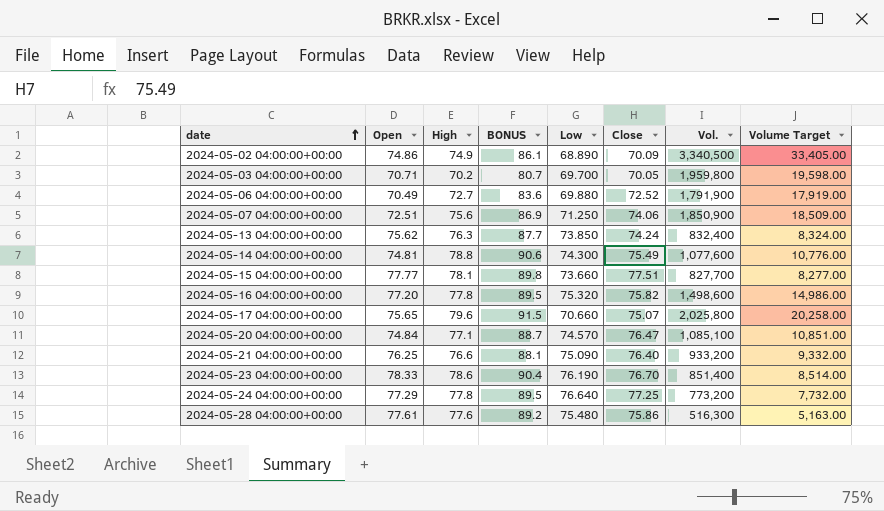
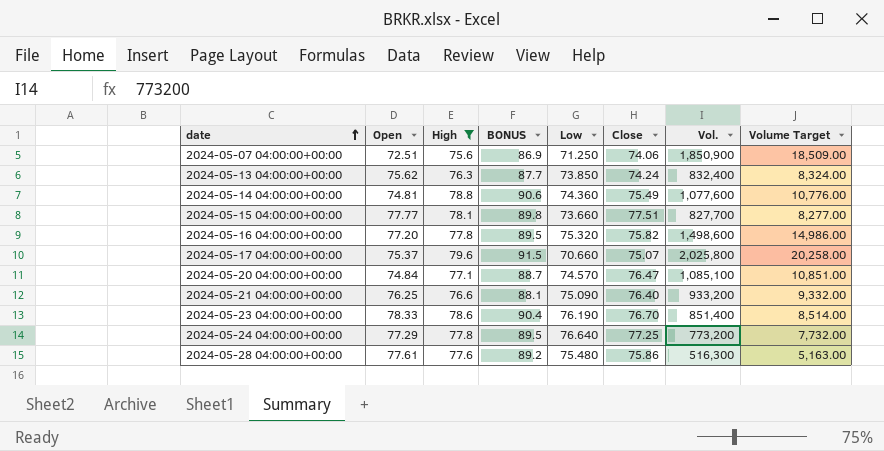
filter: none -> High >= 75.6
2024-05-14 04:00:00+00:00 | Low: 74.300 -> 74.360
2024-05-17 04:00:00+00:00 | Open: 75.65 -> 75.37

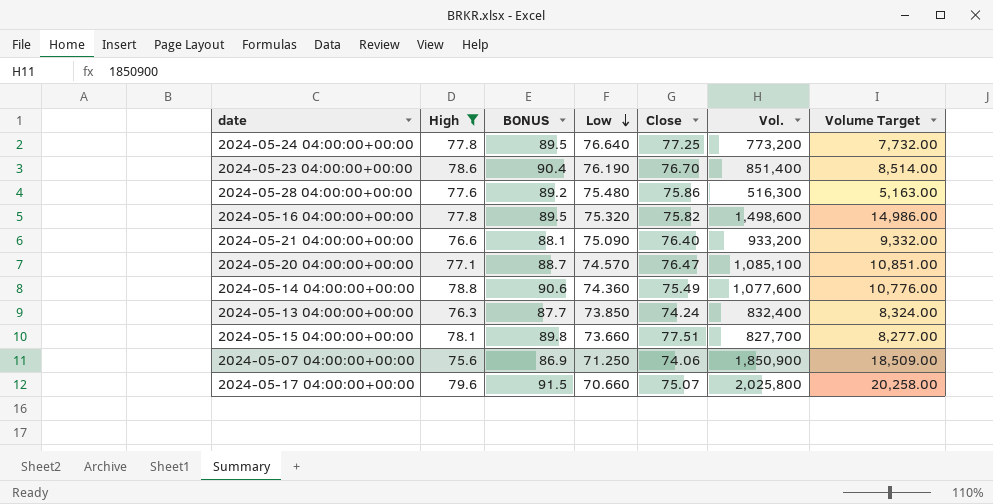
row order: date ascending -> Low descending
column Open | position: 2 -> none

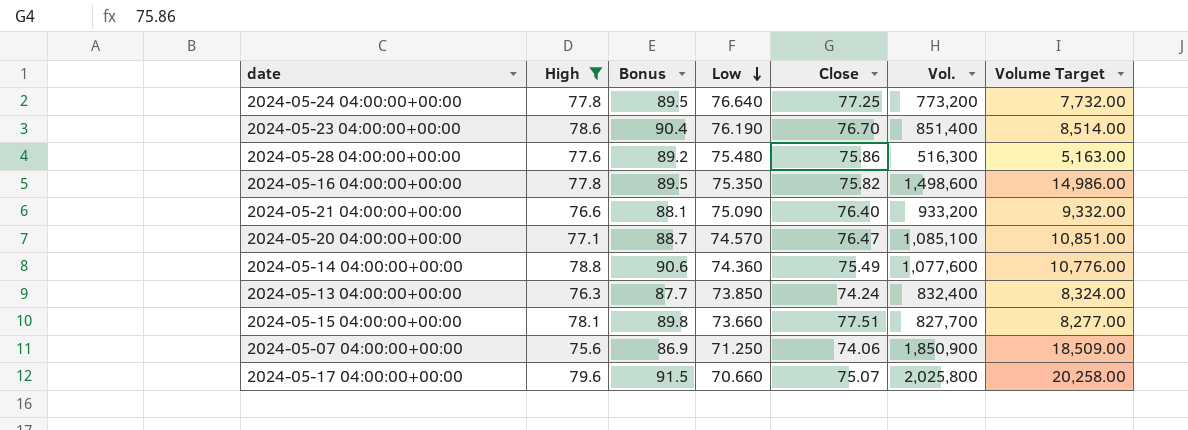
column name: BONUS -> Bonus
2024-05-16 04:00:00+00:00 | Low: 75.320 -> 75.350

